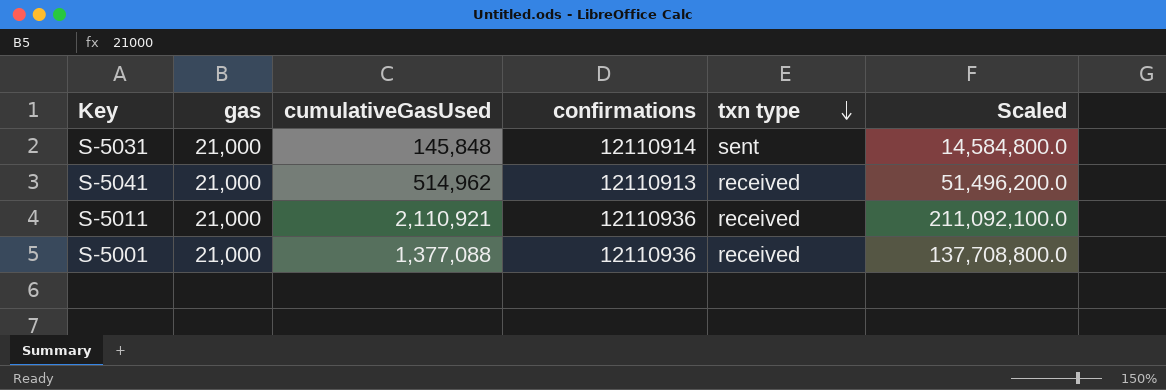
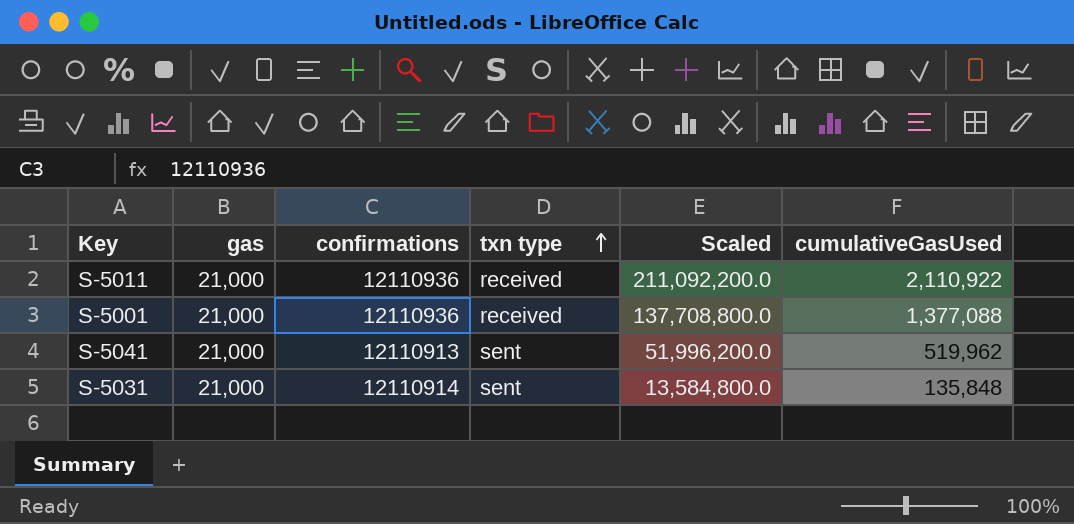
row order: txn type descending -> txn type ascending
column cumulativeGasUsed | position: 3 -> 6
S-5011 | Scaled: 211,092,100.0 -> 211,092,200.0
S-5011 | cumulativeGasUsed: 2,110,921 -> 2,110,922
S-5041 | txn type: received -> sent
S-5041 | Scaled: 51,496,200.0 -> 51,996,200.0
S-5041 | cumulativeGasUsed: 514,962 -> 519,962
S-5031 | Scaled: 14,584,800.0 -> 13,584,800.0
S-5031 | cumulativeGasUsed: 145,848 -> 135,848

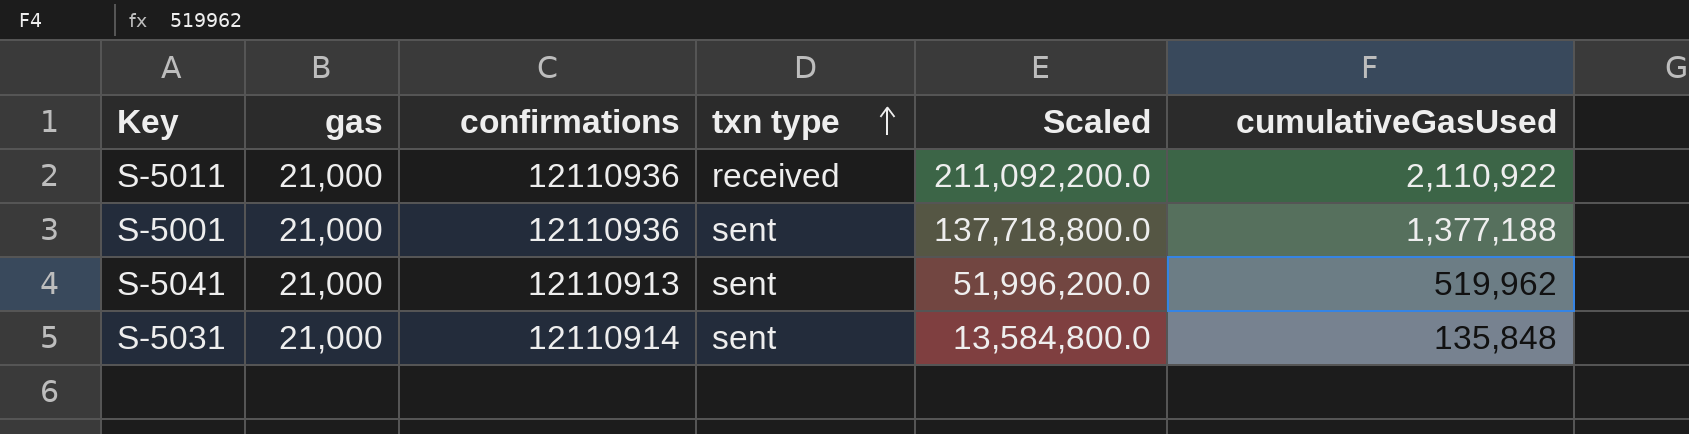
S-5001 | txn type: received -> sent
S-5001 | Scaled: 137,708,800.0 -> 137,718,800.0
S-5001 | cumulativeGasUsed: 1,377,088 -> 1,377,188

